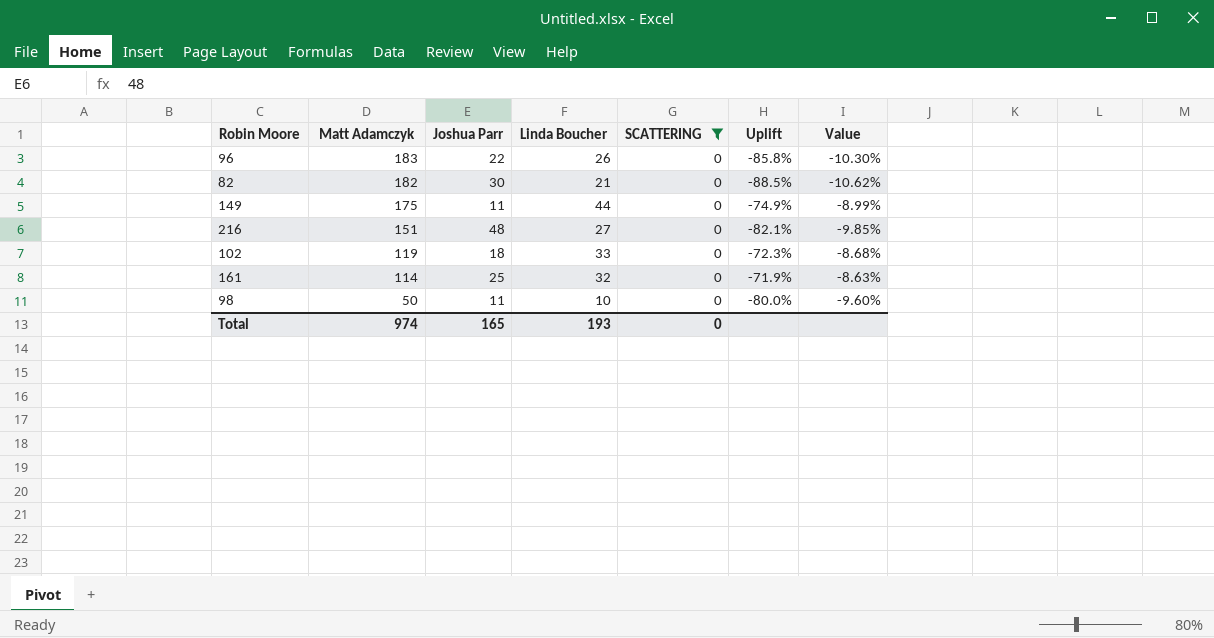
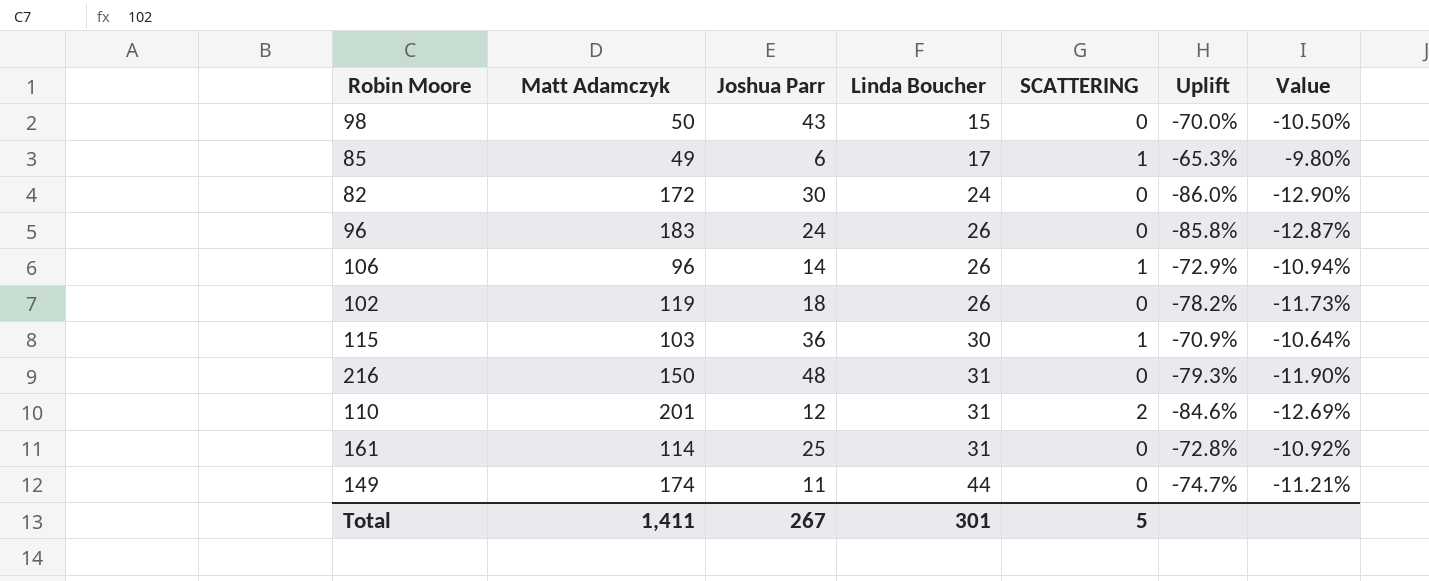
filter: SCATTERING = 0 -> none
row order: Matt Adamczyk descending -> Linda Boucher ascending
column Value | formula: [Uplift] * 0.12 -> [Uplift] * 0.15
98 | Joshua Parr: 11 -> 43
98 | Linda Boucher: 10 -> 15
98 | Uplift: -80.0% -> -70.0%
82 | Matt Adamczyk: 182 -> 172
82 | Linda Boucher: 21 -> 24
82 | Uplift: -88.5% -> -86.0%
96 | Joshua Parr: 22 -> 24
102 | Linda Boucher: 33 -> 26
102 | Uplift: -72.3% -> -78.2%
216 | Matt Adamczyk: 151 -> 150
216 | Linda Boucher: 27 -> 31
216 | Uplift: -82.1% -> -79.3%
161 | Linda Boucher: 32 -> 31
161 | Uplift: -71.9% -> -72.8%
149 | Matt Adamczyk: 175 -> 174
149 | Uplift: -74.9% -> -74.7%
Total | Matt Adamczyk: 974 -> 1,411
Total | Joshua Parr: 165 -> 267
Total | Linda Boucher: 193 -> 301
Total | SCATTERING: 0 -> 5

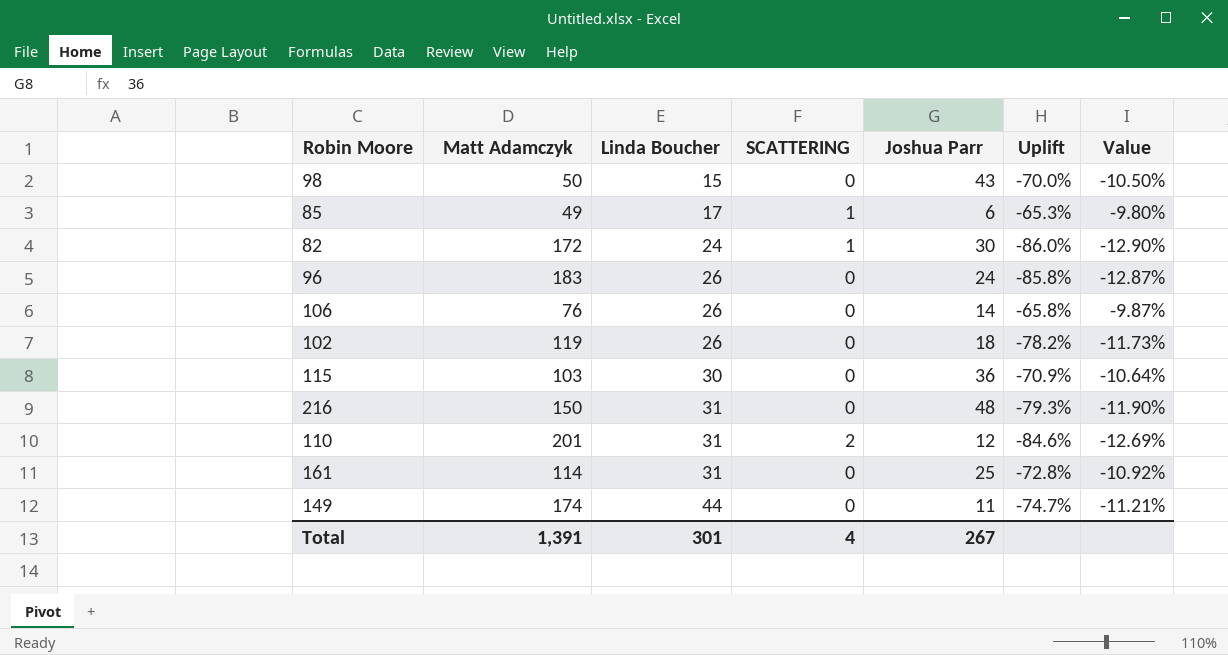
column Joshua Parr | position: 3 -> 5
82 | SCATTERING: 0 -> 1
106 | Matt Adamczyk: 96 -> 76
106 | SCATTERING: 1 -> 0
106 | Uplift: -72.9% -> -65.8%
106 | Value: -10.94% -> -9.87%
115 | SCATTERING: 1 -> 0
Total | Matt Adamczyk: 1,411 -> 1,391
Total | SCATTERING: 5 -> 4

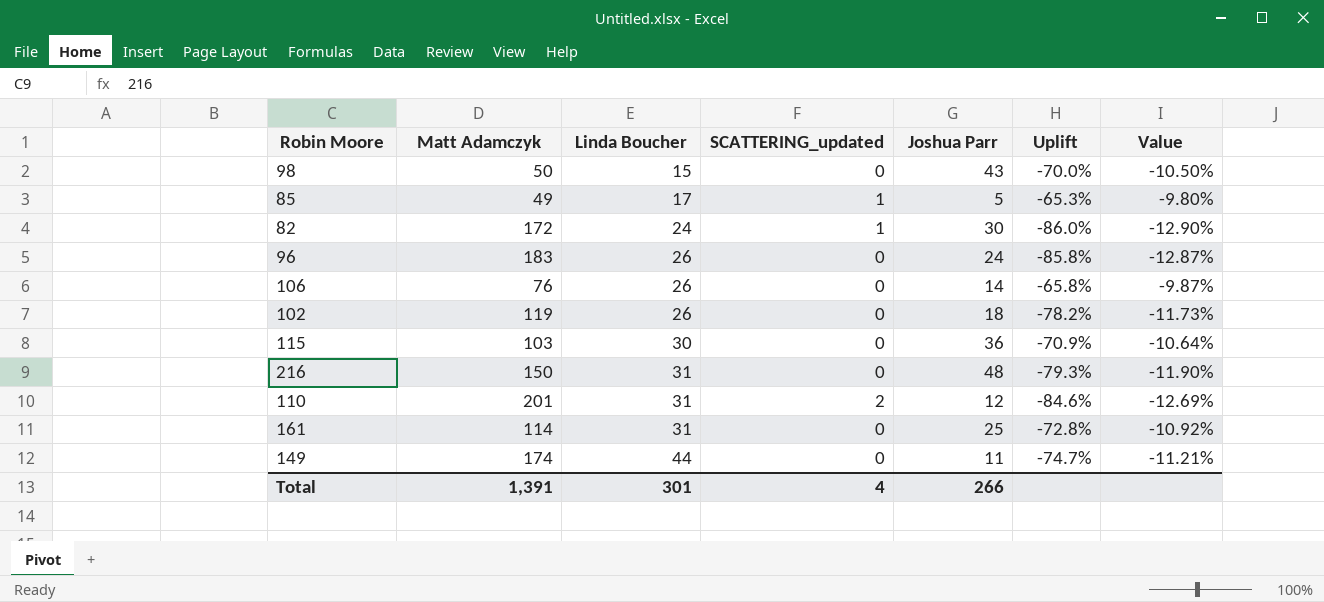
column name: SCATTERING -> SCATTERING_updated
85 | Joshua Parr: 6 -> 5
Total | Joshua Parr: 267 -> 266

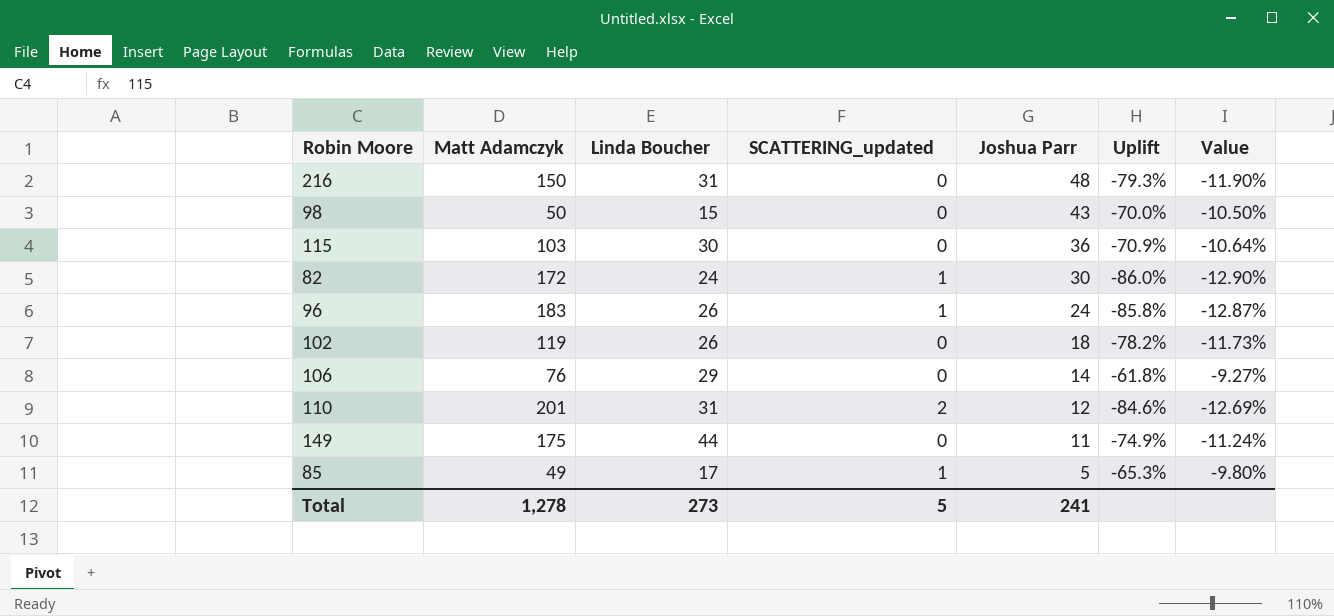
row order: Linda Boucher ascending -> Joshua Parr descending
row 161: 114 | 31 | 0 | 25 | -72.8% | -10.92% -> none
96 | SCATTERING_updated: 0 -> 1
106 | Linda Boucher: 26 -> 29
106 | Uplift: -65.8% -> -61.8%
106 | Value: -9.87% -> -9.27%
149 | Matt Adamczyk: 174 -> 175
149 | Uplift: -74.7% -> -74.9%
149 | Value: -11.21% -> -11.24%
Total | Matt Adamczyk: 1,391 -> 1,278
Total | Linda Boucher: 301 -> 273
Total | SCATTERING_updated: 4 -> 5
Total | Joshua Parr: 266 -> 241

